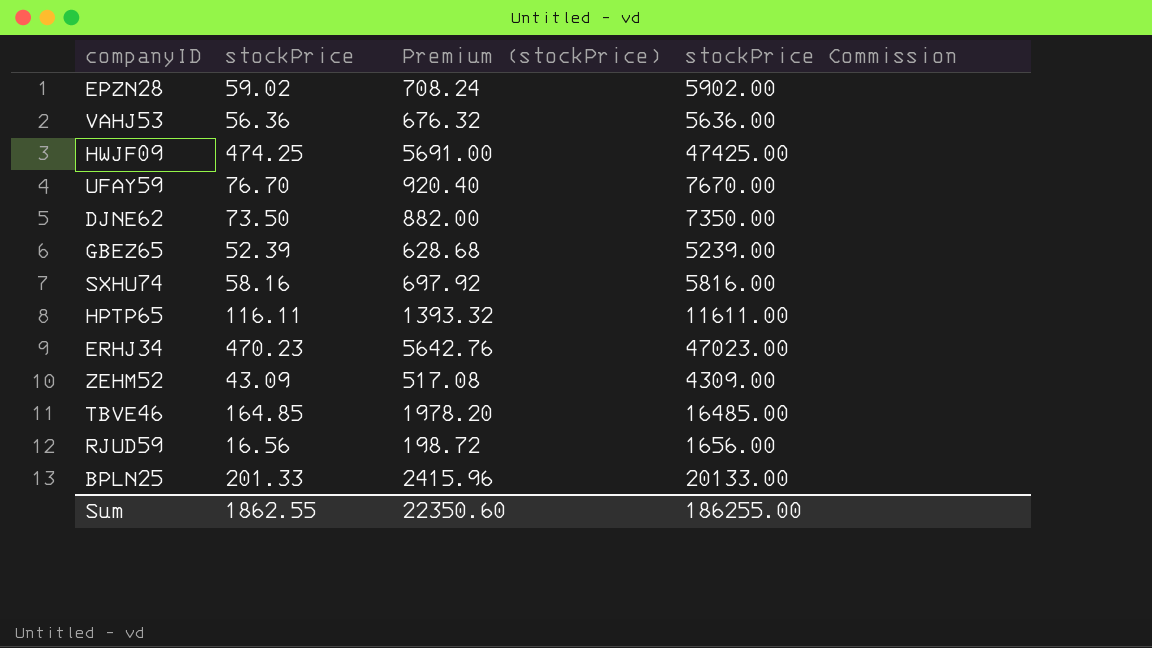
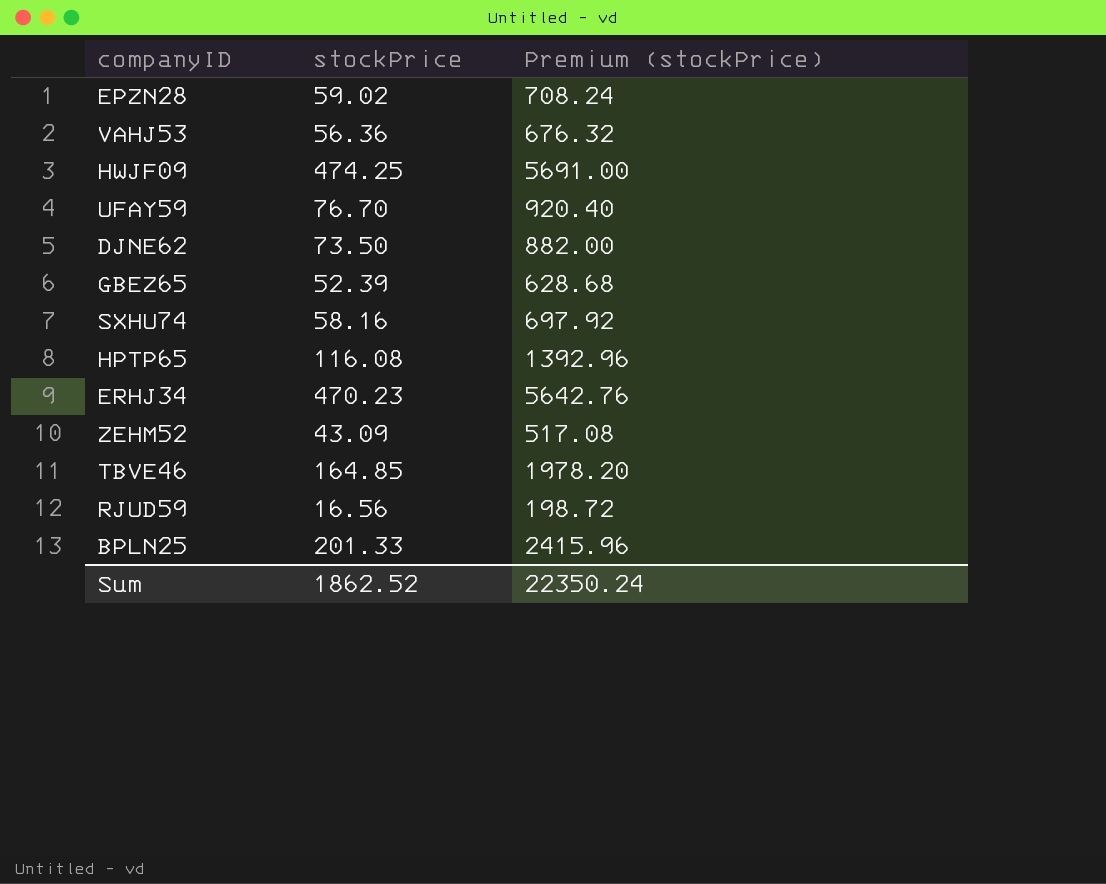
column stockPrice Commission | formula: [stockPrice] * 100 -> none
HPTP65 | stockPrice: 116.11 -> 116.08
HPTP65 | Premium (stockPrice): 1393.32 -> 1392.96
Sum | stockPrice: 1862.55 -> 1862.52
Sum | Premium (stockPrice): 22350.60 -> 22350.24

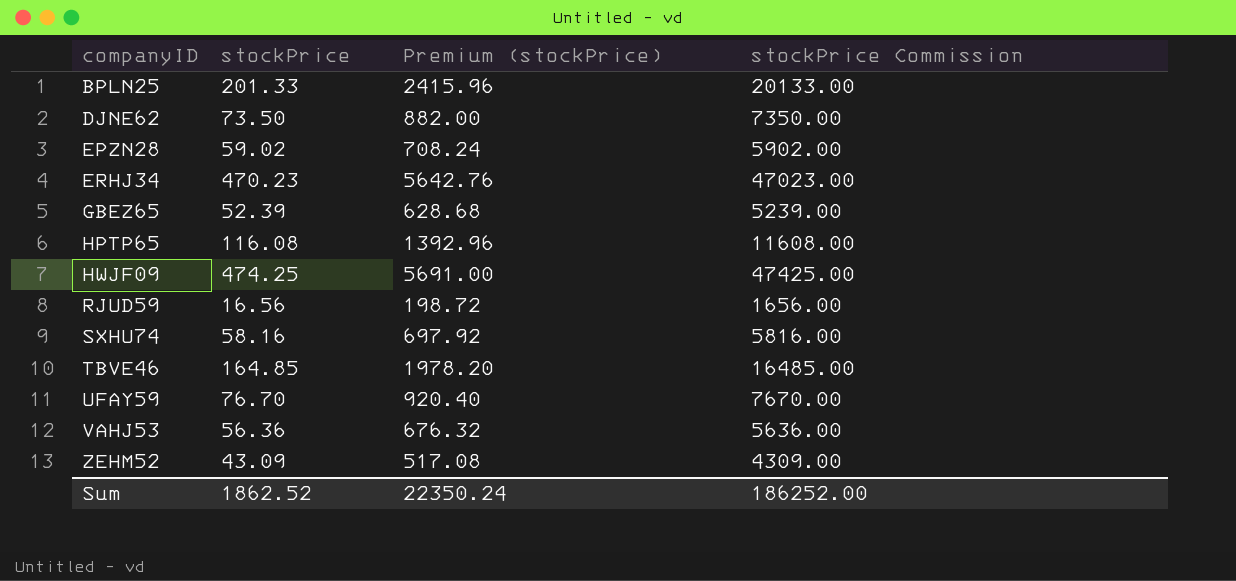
row order: none -> companyID ascending
column stockPrice Commission | formula: none -> [stockPrice] * 100

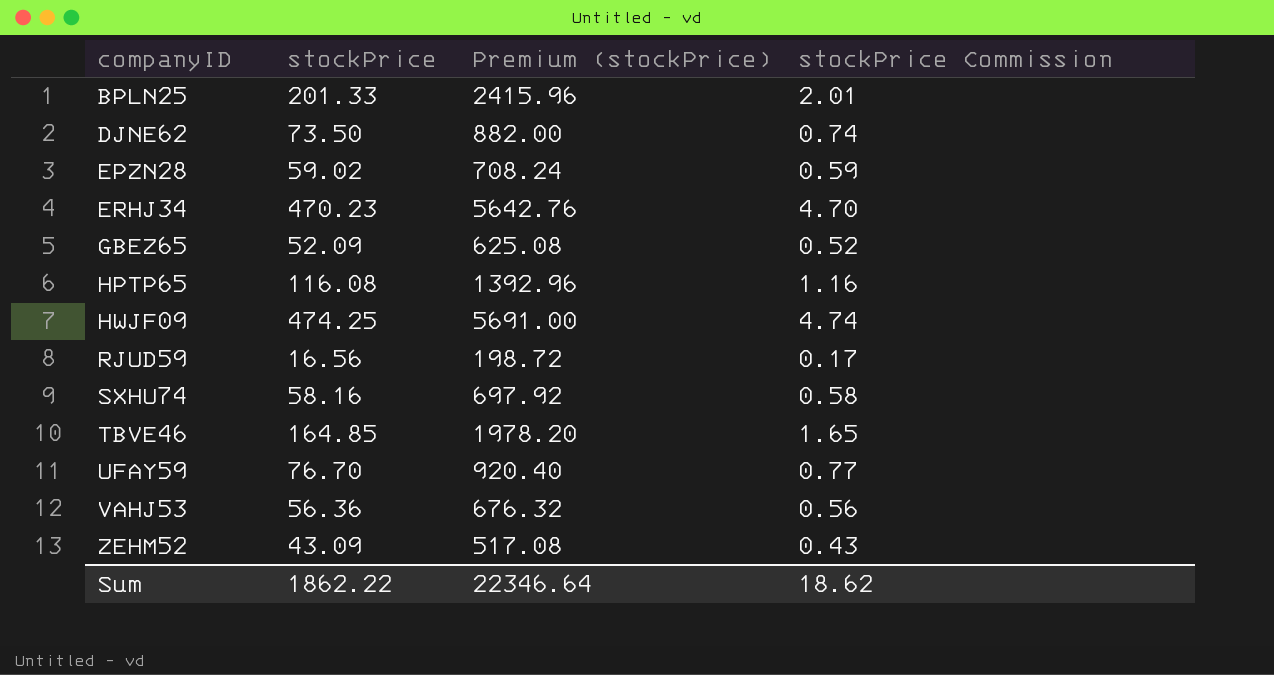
column stockPrice Commission | formula: [stockPrice] * 100 -> [stockPrice] * 0.01
GBEZ65 | stockPrice: 52.39 -> 52.09
GBEZ65 | Premium (stockPrice): 628.68 -> 625.08
Sum | stockPrice: 1862.52 -> 1862.22
Sum | Premium (stockPrice): 22350.24 -> 22346.64
Sum | stockPrice Commission: 186252.00 -> 18.62

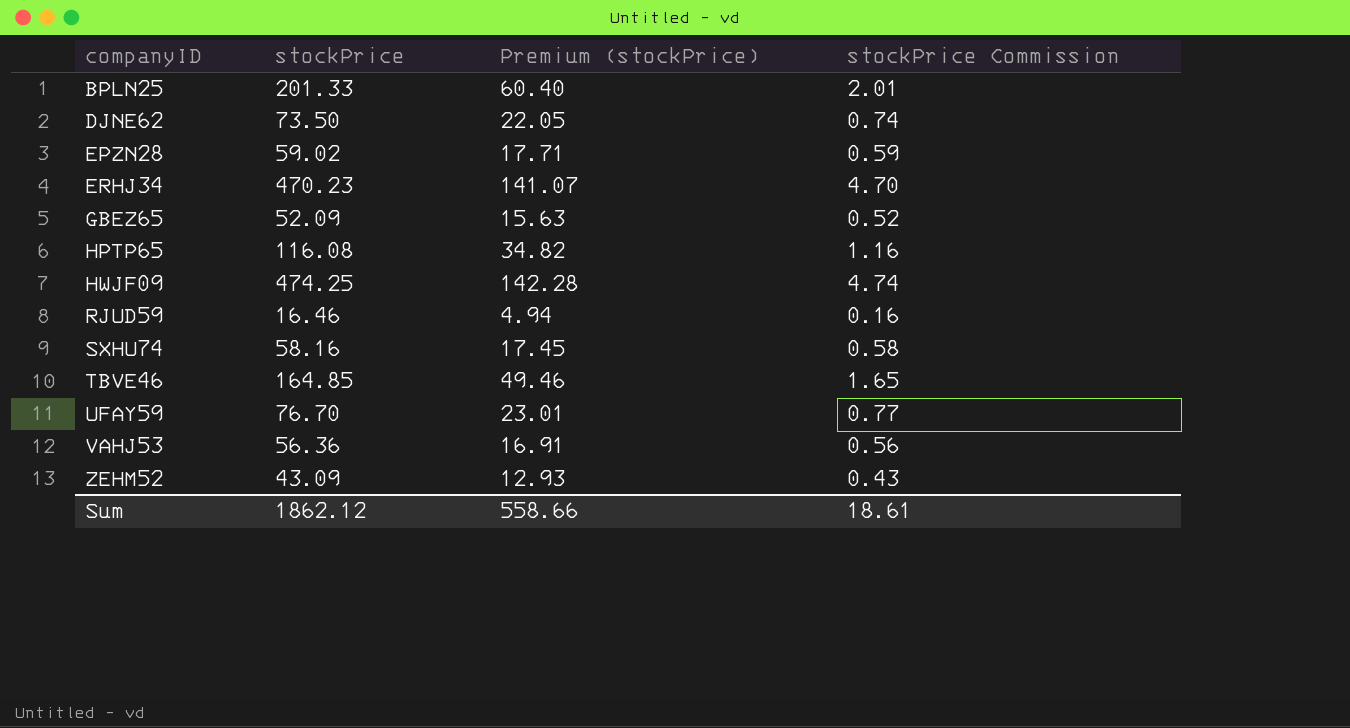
column Premium (stockPrice) | formula: [stockPrice] * 12 -> [stockPrice] * 0.3
RJUD59 | stockPrice: 16.56 -> 16.46
RJUD59 | stockPrice Commission: 0.17 -> 0.16
Sum | stockPrice: 1862.22 -> 1862.12
Sum | Premium (stockPrice): 22346.64 -> 558.66
Sum | stockPrice Commission: 18.62 -> 18.61

